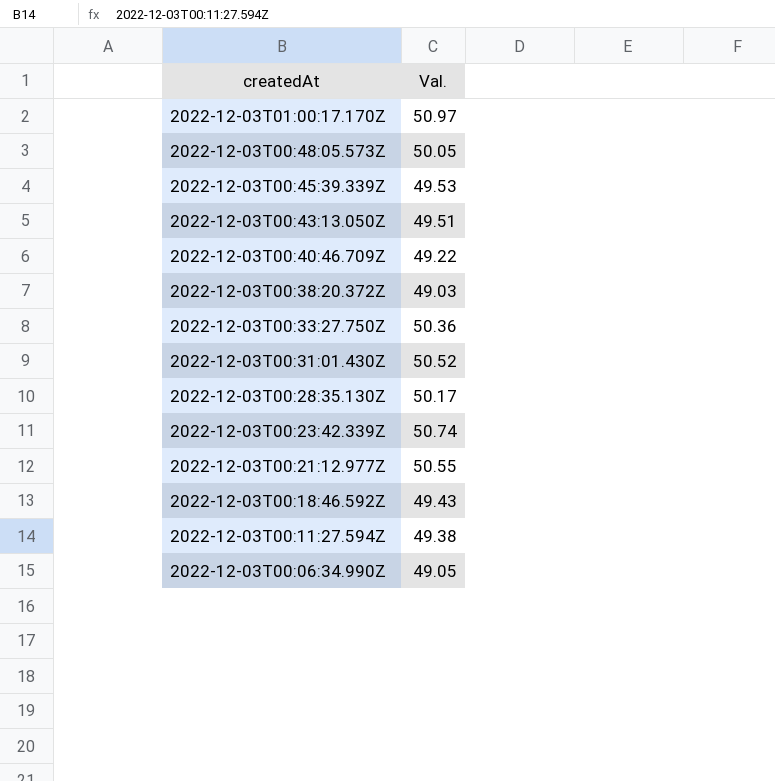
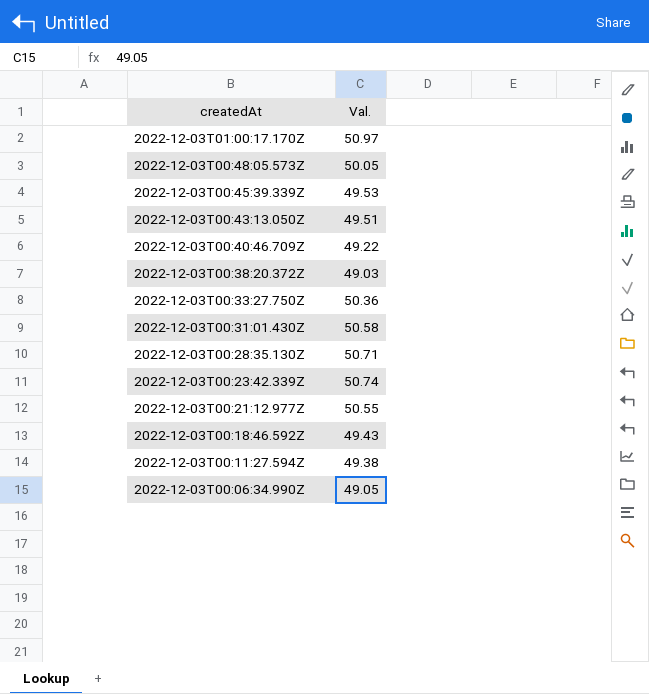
2022-12-03T00:31:01.430Z | Val.: 50.52 -> 50.58
2022-12-03T00:28:35.130Z | Val.: 50.17 -> 50.71

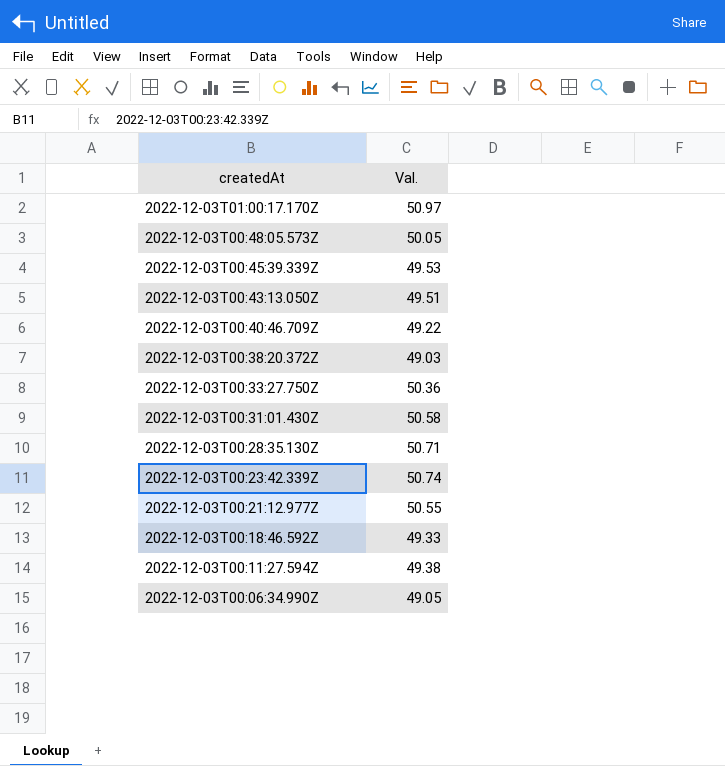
2022-12-03T00:18:46.592Z | Val.: 49.43 -> 49.33

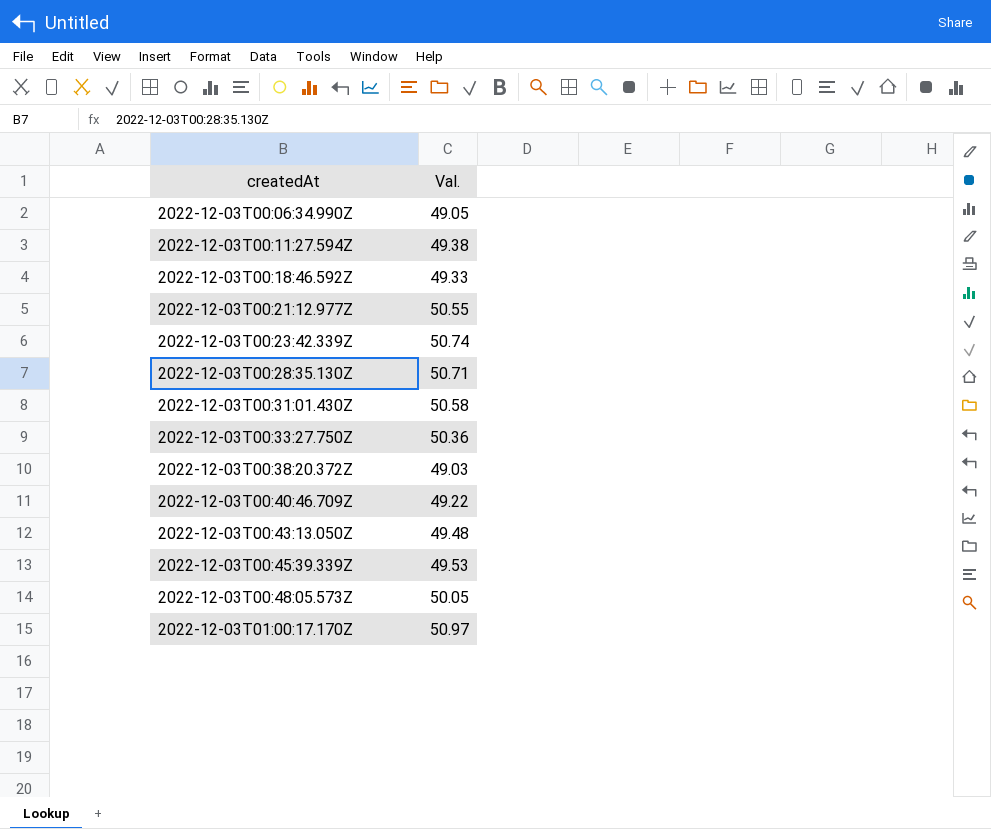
row order: createdAt descending -> createdAt ascending
2022-12-03T00:43:13.050Z | Val.: 49.51 -> 49.48

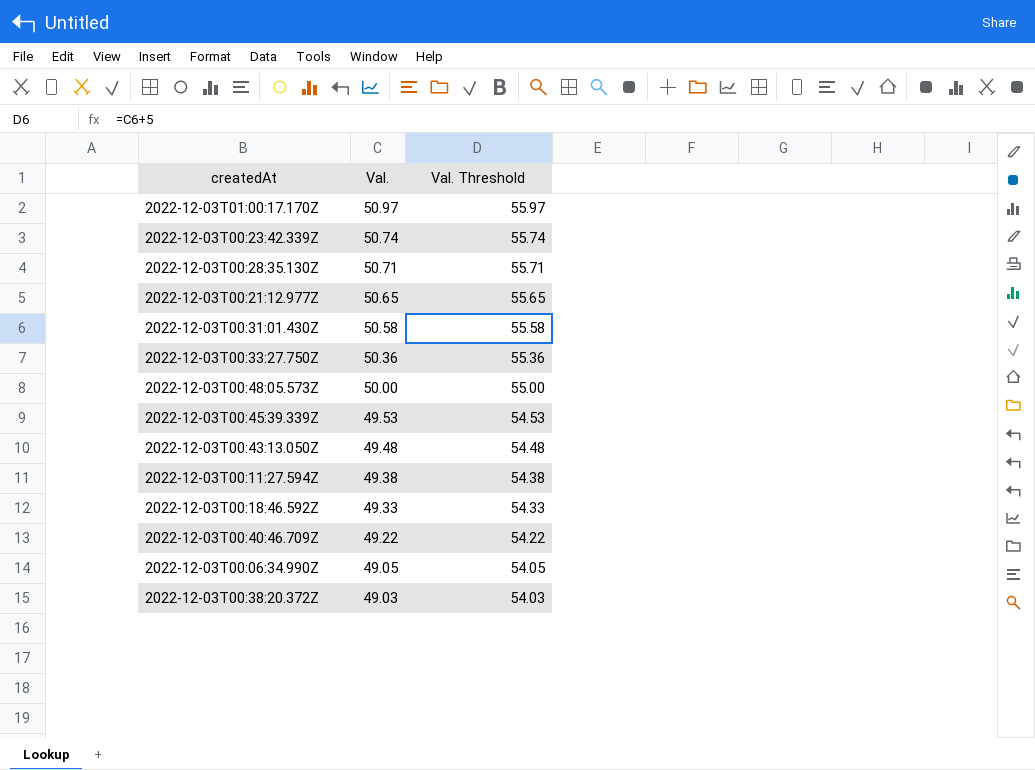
row order: createdAt ascending -> Val. descending
column Val. Threshold | formula: none -> [Val.] + 5
2022-12-03T00:21:12.977Z | Val.: 50.55 -> 50.65
2022-12-03T00:48:05.573Z | Val.: 50.05 -> 50.00

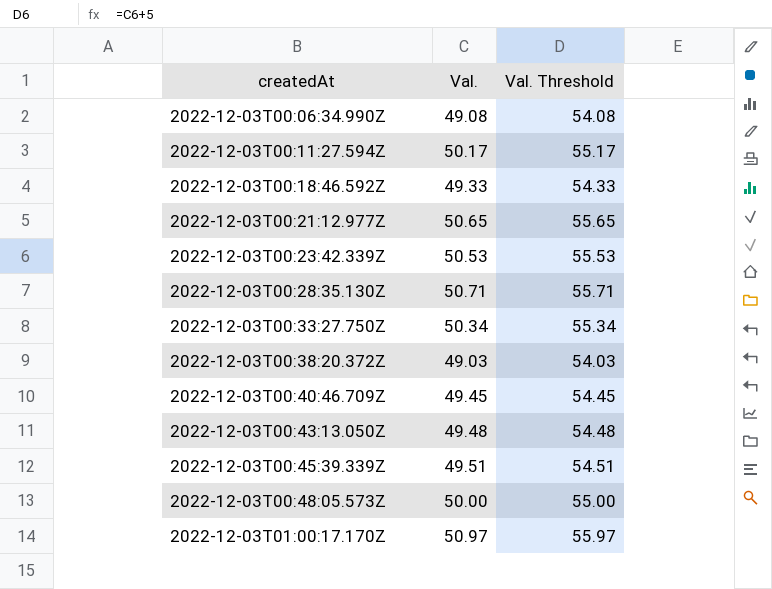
row order: Val. descending -> createdAt ascending
row 2022-12-03T00:31:01.430Z: 50.58 | 55.58 -> none
2022-12-03T00:06:34.990Z | Val.: 49.05 -> 49.08
2022-12-03T00:06:34.990Z | Val. Threshold: 54.05 -> 54.08
2022-12-03T00:11:27.594Z | Val.: 49.38 -> 50.17
2022-12-03T00:11:27.594Z | Val. Threshold: 54.38 -> 55.17
2022-12-03T00:23:42.339Z | Val.: 50.74 -> 50.53
2022-12-03T00:23:42.339Z | Val. Threshold: 55.74 -> 55.53
2022-12-03T00:33:27.750Z | Val.: 50.36 -> 50.34
2022-12-03T00:33:27.750Z | Val. Threshold: 55.36 -> 55.34
2022-12-03T00:40:46.709Z | Val.: 49.22 -> 49.45
2022-12-03T00:40:46.709Z | Val. Threshold: 54.22 -> 54.45
2022-12-03T00:45:39.339Z | Val.: 49.53 -> 49.51
2022-12-03T00:45:39.339Z | Val. Threshold: 54.53 -> 54.51

